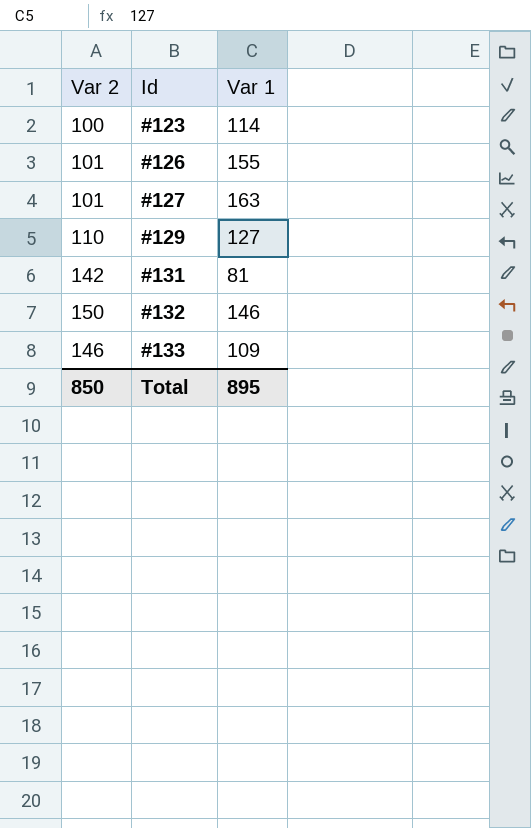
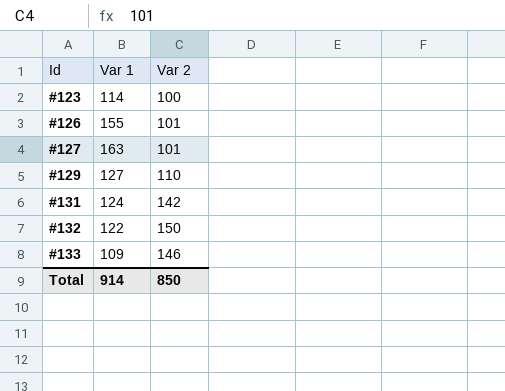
column Var 2 | position: 1 -> 3
#131 | Var 1: 81 -> 124
#132 | Var 1: 146 -> 122
Total | Var 1: 895 -> 914

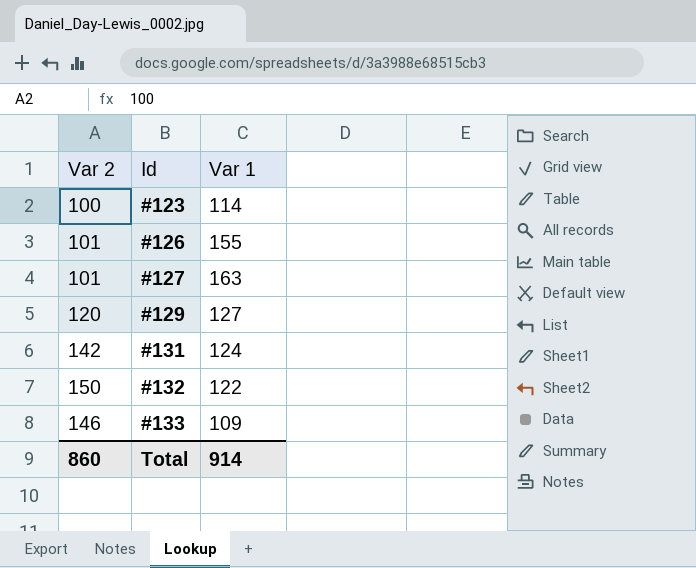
column Var 2 | position: 3 -> 1
#129 | Var 2: 110 -> 120
Total | Var 2: 850 -> 860

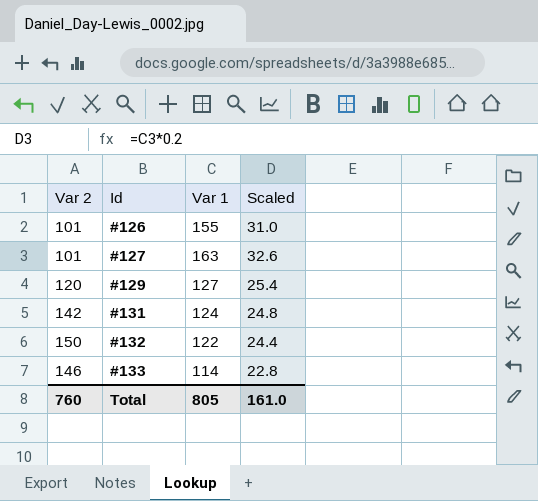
column Scaled | formula: none -> [Var 1] * 0.2
row #123: 100 | 114 -> none
#133 | Var 1: 109 -> 114
Total | Var 2: 860 -> 760
Total | Var 1: 914 -> 805

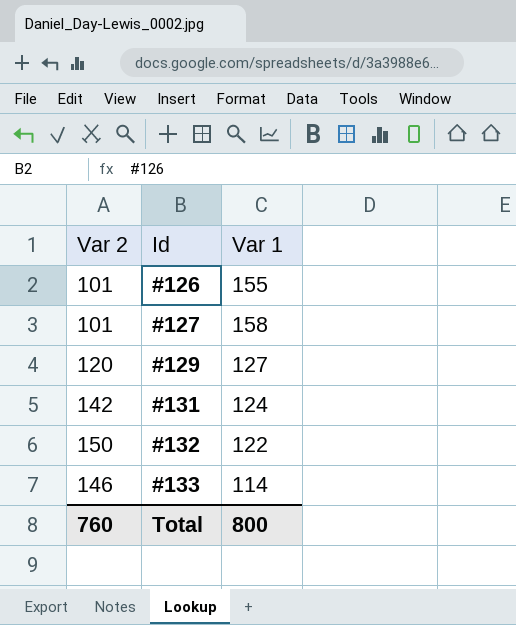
column Scaled | formula: [Var 1] * 0.2 -> none
#127 | Var 1: 163 -> 158
Total | Var 1: 805 -> 800

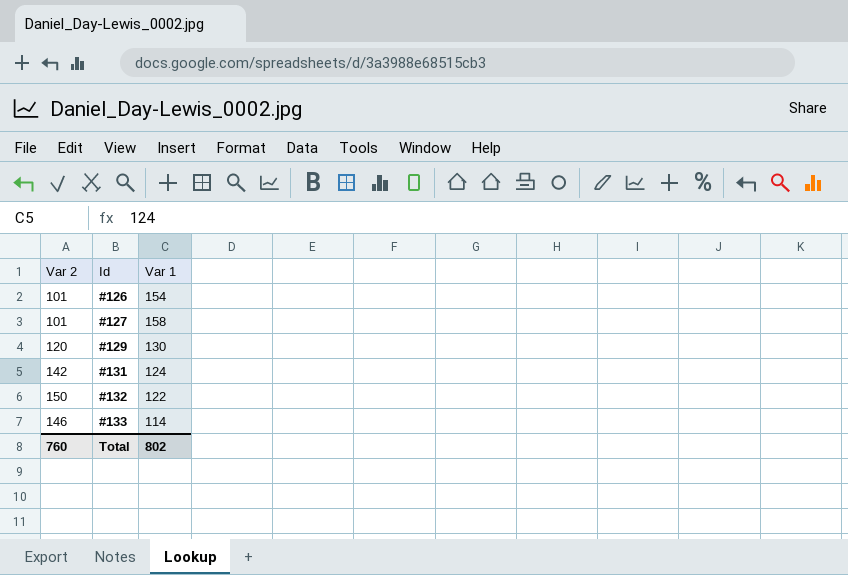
#126 | Var 1: 155 -> 154
#129 | Var 1: 127 -> 130
Total | Var 1: 800 -> 802

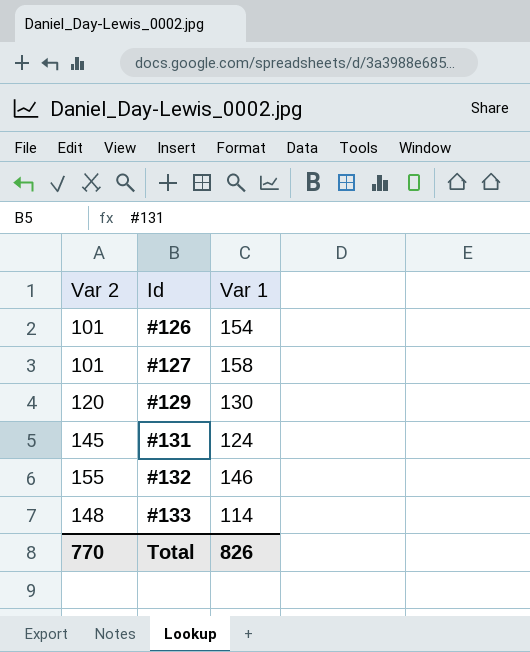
#131 | Var 2: 142 -> 145
#132 | Var 2: 150 -> 155
#132 | Var 1: 122 -> 146
#133 | Var 2: 146 -> 148
Total | Var 2: 760 -> 770
Total | Var 1: 802 -> 826

